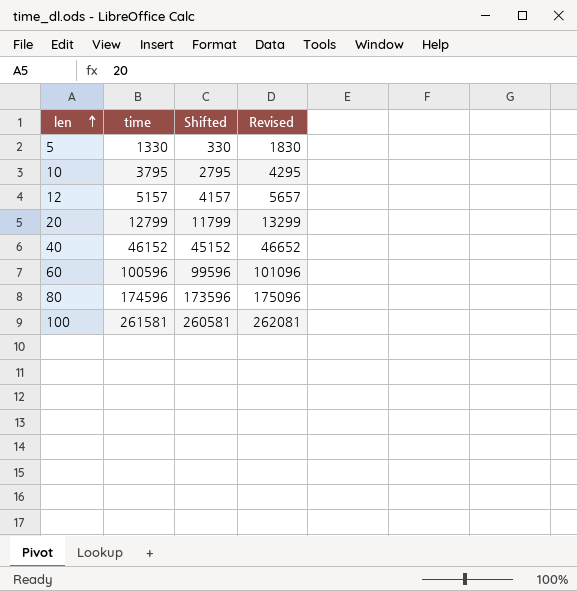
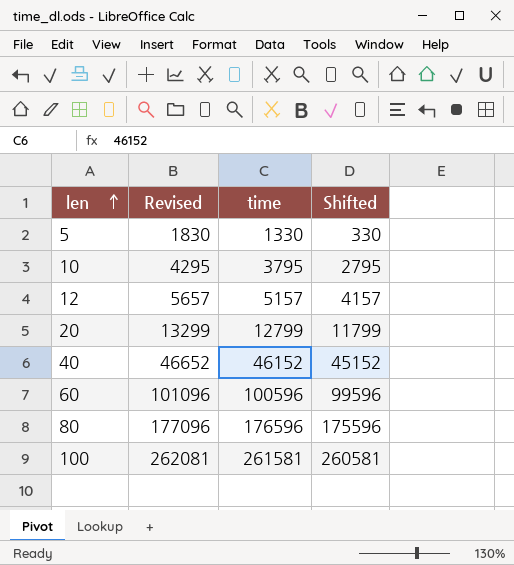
column Revised | position: 4 -> 2
80 | Revised: 175096 -> 177096
80 | time: 174596 -> 176596
80 | Shifted: 173596 -> 175596

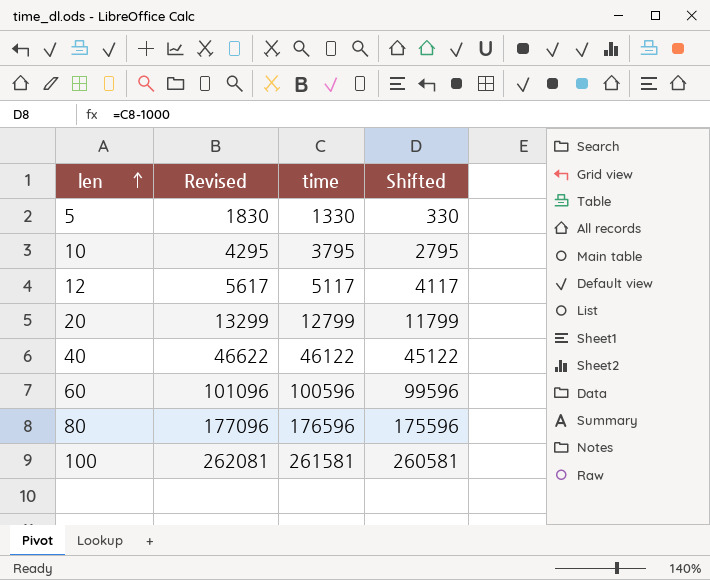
12 | Revised: 5657 -> 5617
12 | time: 5157 -> 5117
12 | Shifted: 4157 -> 4117
40 | Revised: 46652 -> 46622
40 | time: 46152 -> 46122
40 | Shifted: 45152 -> 45122

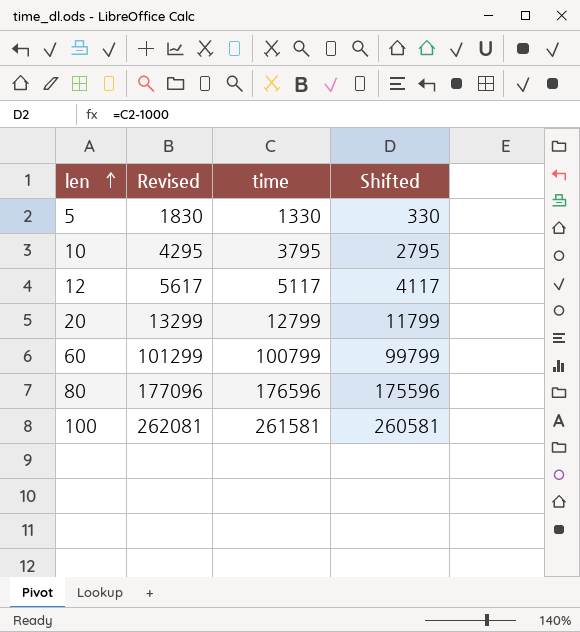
row 40: 46622 | 46122 | 45122 -> none
60 | Revised: 101096 -> 101299
60 | time: 100596 -> 100799
60 | Shifted: 99596 -> 99799

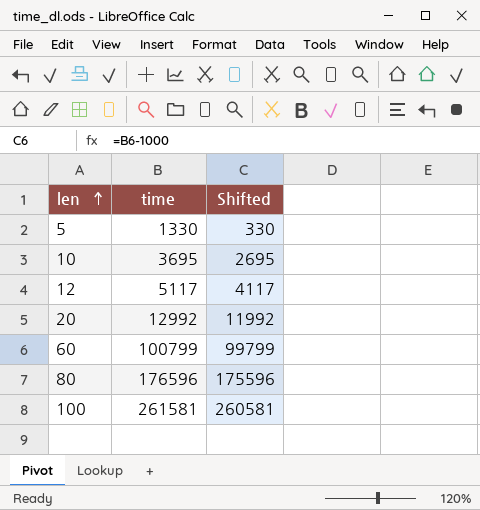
column Revised | formula: [time] + 500 -> none
10 | time: 3795 -> 3695
10 | Shifted: 2795 -> 2695
20 | time: 12799 -> 12992
20 | Shifted: 11799 -> 11992

